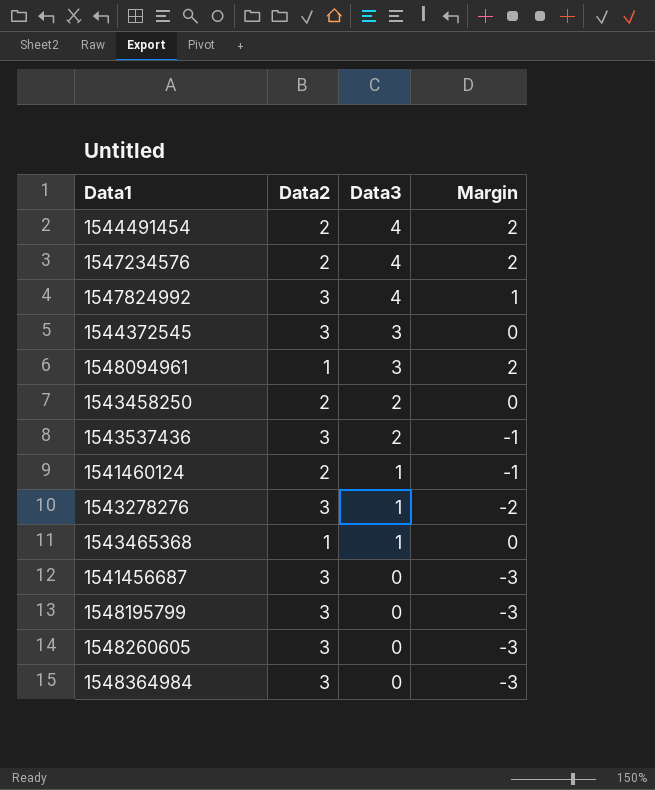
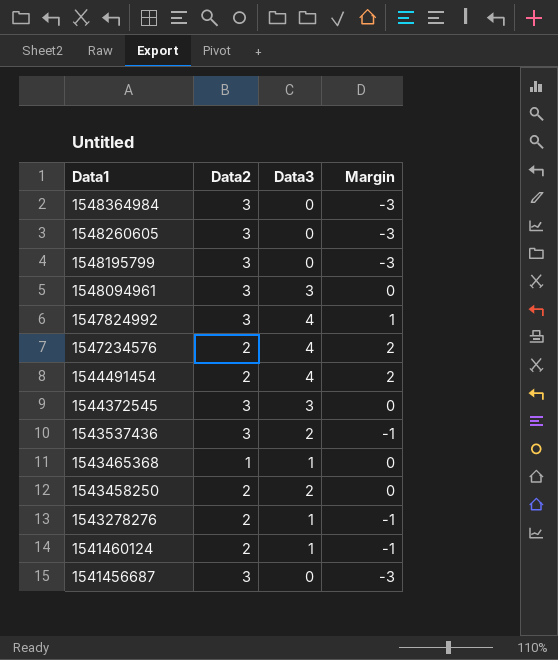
row order: Data3 descending -> Data1 descending
1548094961 | Data2: 1 -> 3
1548094961 | Margin: 2 -> 0
1543278276 | Data2: 3 -> 2
1543278276 | Margin: -2 -> -1

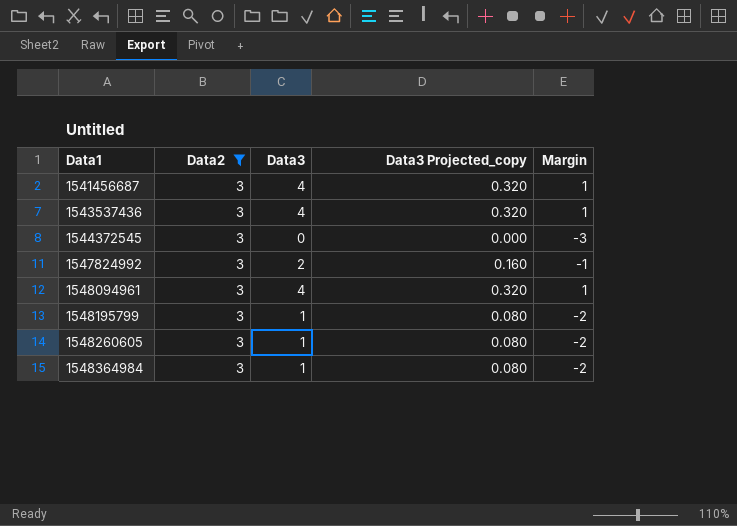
filter: none -> Data2 = 3
row order: Data1 descending -> Data1 ascending
column Data3 Projected_copy | formula: none -> [Data3] * 0.08
1541456687 | Data3: 0 -> 4
1541456687 | Margin: -3 -> 1
1543537436 | Data3: 2 -> 4
1543537436 | Margin: -1 -> 1
1544372545 | Data3: 3 -> 0
1544372545 | Margin: 0 -> -3
1547824992 | Data3: 4 -> 2
1547824992 | Margin: 1 -> -1
1548094961 | Data3: 3 -> 4
1548094961 | Margin: 0 -> 1
1548195799 | Data3: 0 -> 1
1548195799 | Margin: -3 -> -2
1548260605 | Data3: 0 -> 1
1548260605 | Margin: -3 -> -2
1548364984 | Data3: 0 -> 1
1548364984 | Margin: -3 -> -2

